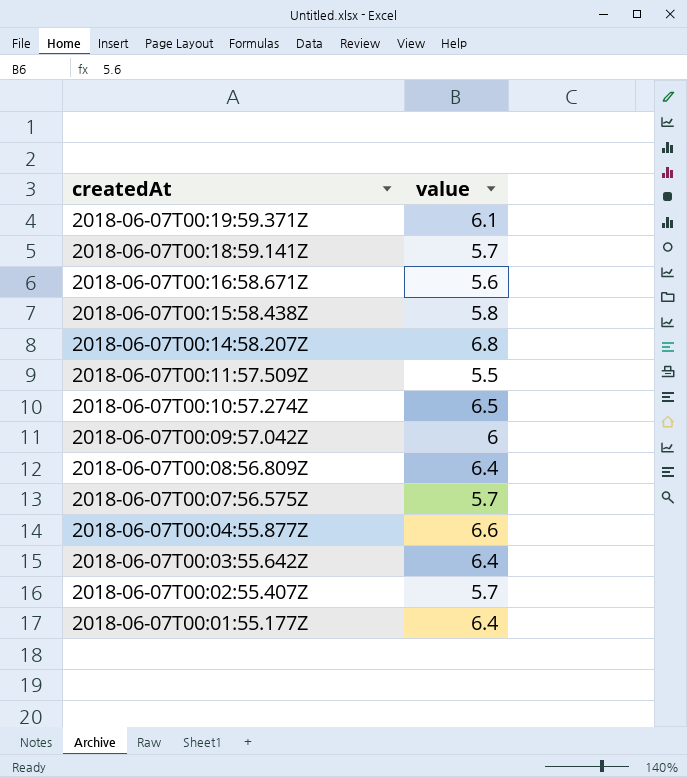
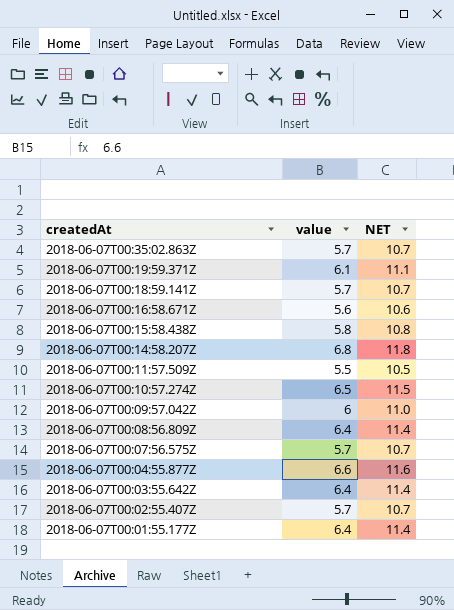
column NET | formula: none -> [value] + 5
row 2018-06-07T00:35:02.863Z: none -> 5.7 | 10.7

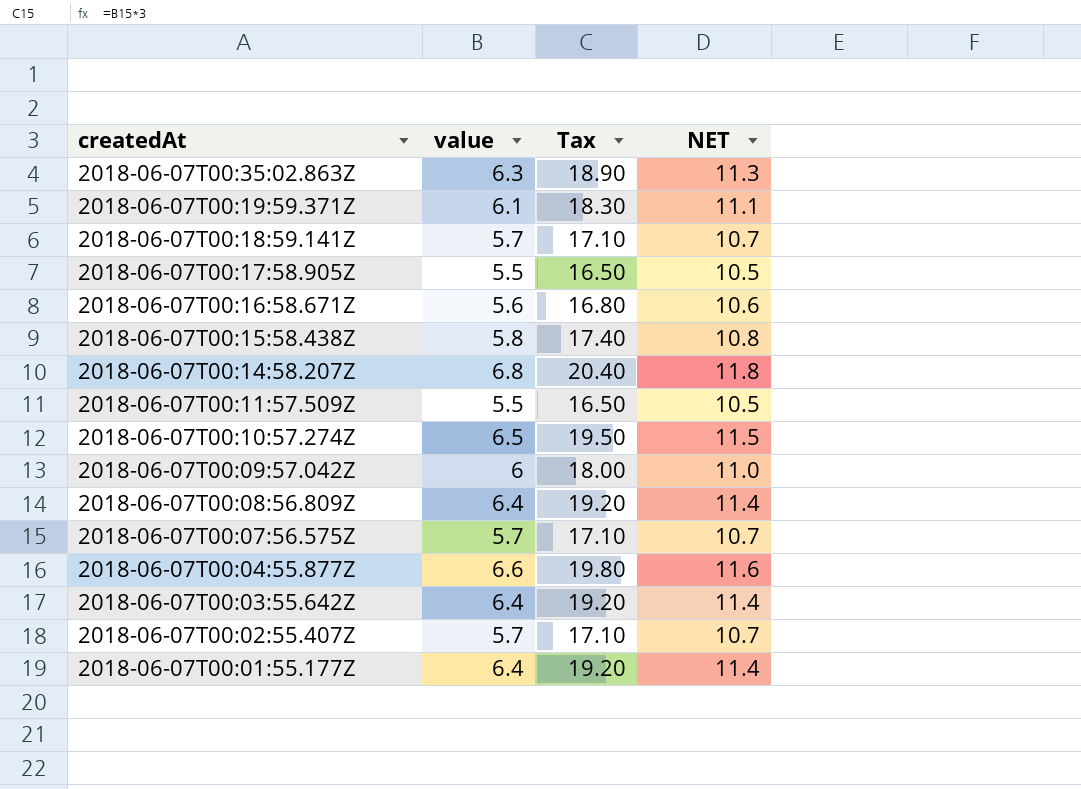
column Tax | formula: none -> [value] * 3
2018-06-07T00:35:02.863Z | value: 5.7 -> 6.3
2018-06-07T00:35:02.863Z | NET: 10.7 -> 11.3
row 2018-06-07T00:17:58.905Z: none -> 5.5 | 16.50 | 10.5

